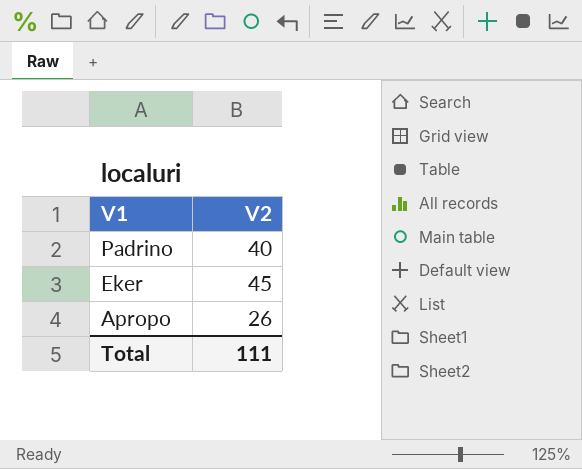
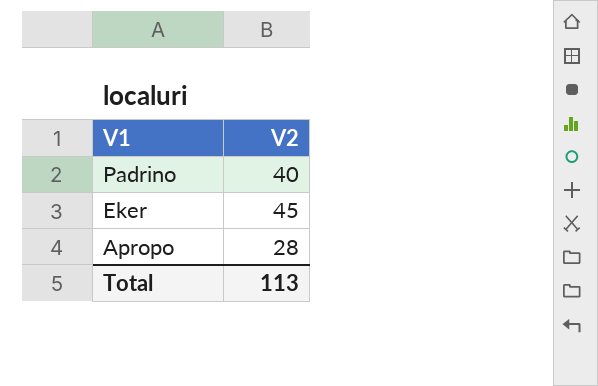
Apropo | V2: 26 -> 28
Total | V2: 111 -> 113

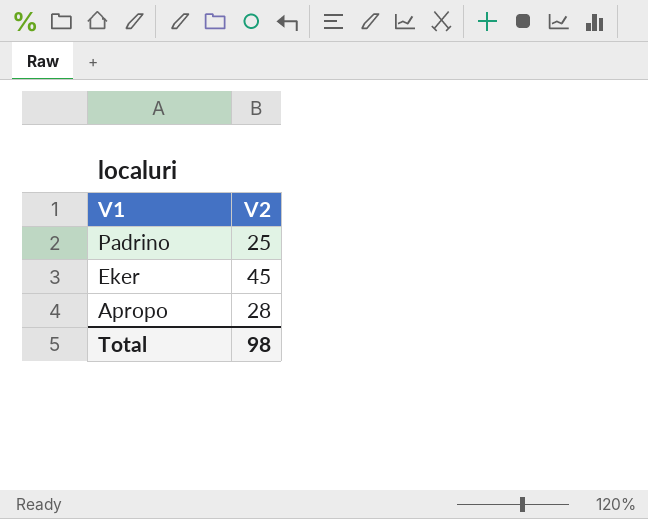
Padrino | V2: 40 -> 25
Total | V2: 113 -> 98

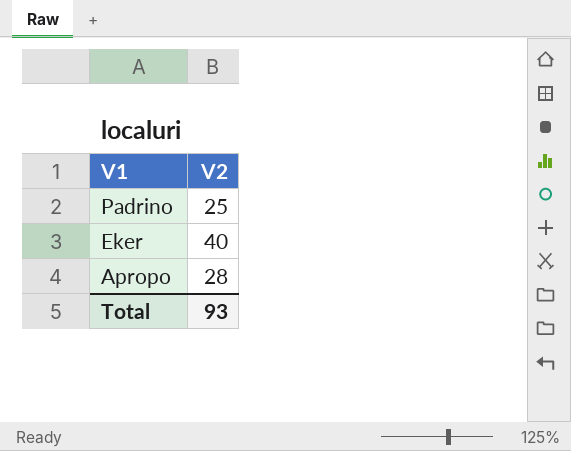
Eker | V2: 45 -> 40
Total | V2: 98 -> 93

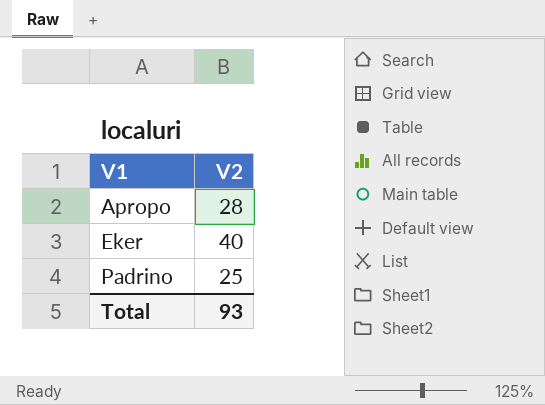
row order: V1 descending -> V1 ascending

